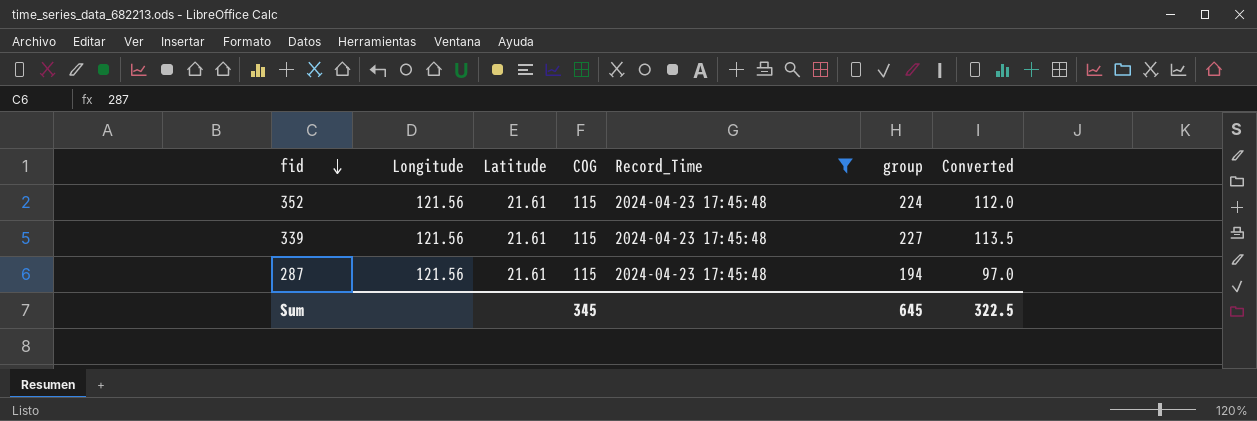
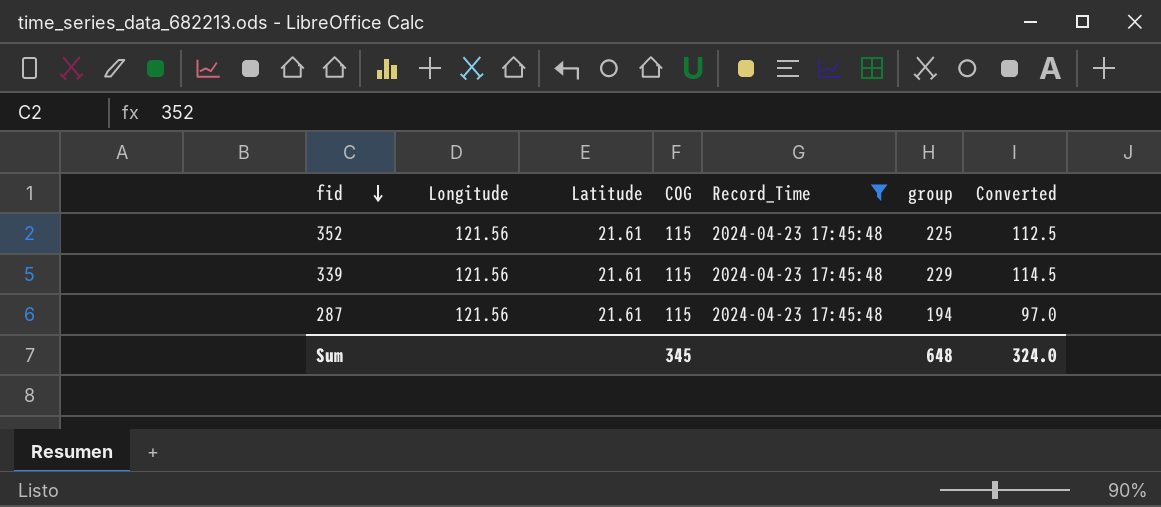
352 | group: 224 -> 225
352 | Converted: 112.0 -> 112.5
339 | group: 227 -> 229
339 | Converted: 113.5 -> 114.5
Sum | group: 645 -> 648
Sum | Converted: 322.5 -> 324.0

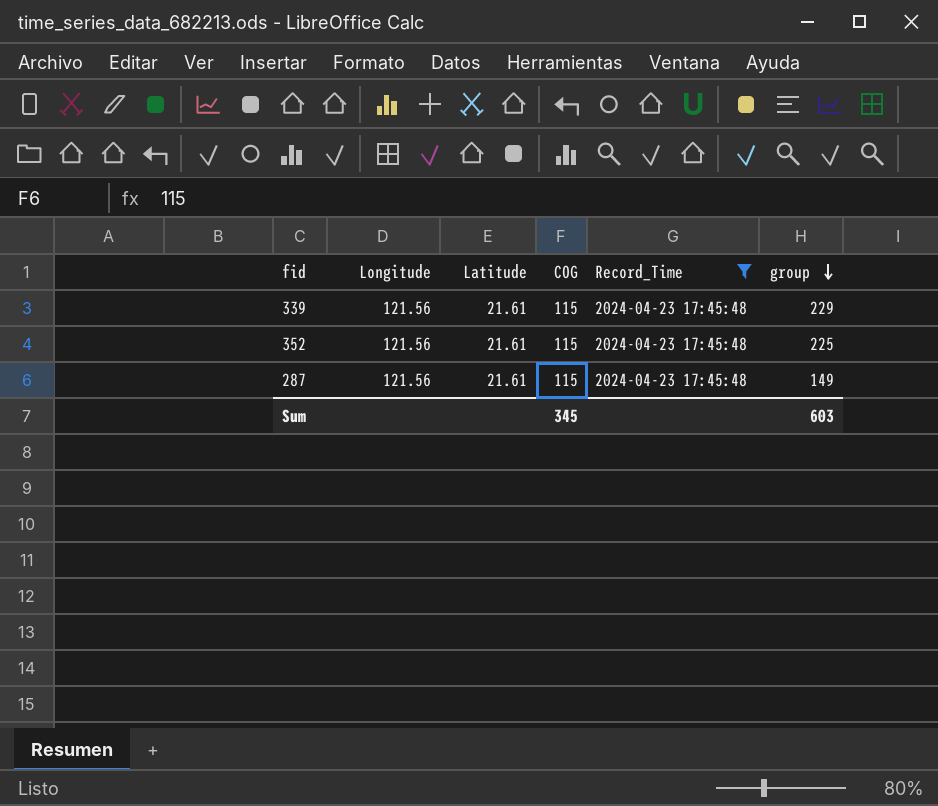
row order: fid descending -> group descending
column Converted | formula: [group] * 0.5 -> none
287 | group: 194 -> 149
Sum | group: 648 -> 603

